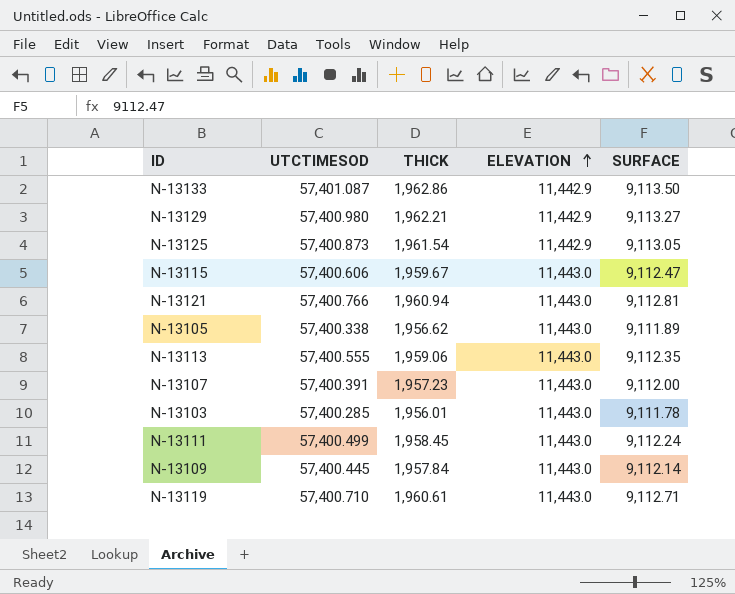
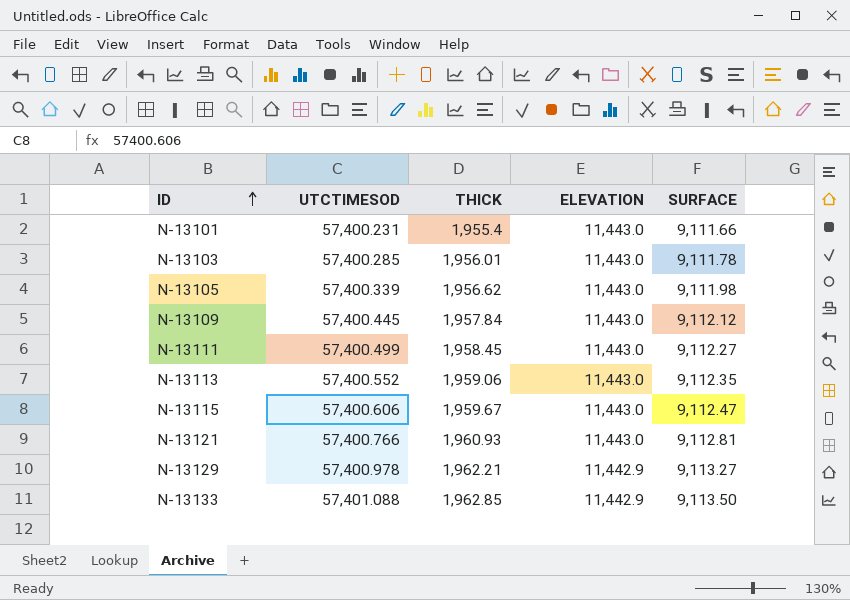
row order: ELEVATION ascending -> ID ascending
row N-13125: 57,400.873 | 1,961.54 | 11,442.9 | 9,113.05 -> none
row N-13107: 57,400.391 | 1,957.23 | 11,443.0 | 9,112.00 -> none
row N-13119: 57,400.710 | 1,960.61 | 11,443.0 | 9,112.71 -> none
row N-13101: none -> 57,400.231 | 1,955.4 | 11,443.0 | 9,111.66
N-13105 | UTCTIMESOD: 57,400.338 -> 57,400.339
N-13105 | SURFACE: 9,111.89 -> 9,111.98
N-13109 | SURFACE: 9,112.14 -> 9,112.12
N-13111 | SURFACE: 9,112.24 -> 9,112.27
N-13113 | UTCTIMESOD: 57,400.555 -> 57,400.552
N-13121 | THICK: 1,960.94 -> 1,960.93
N-13129 | UTCTIMESOD: 57,400.980 -> 57,400.978
N-13133 | UTCTIMESOD: 57,401.087 -> 57,401.088
N-13133 | THICK: 1,962.86 -> 1,962.85

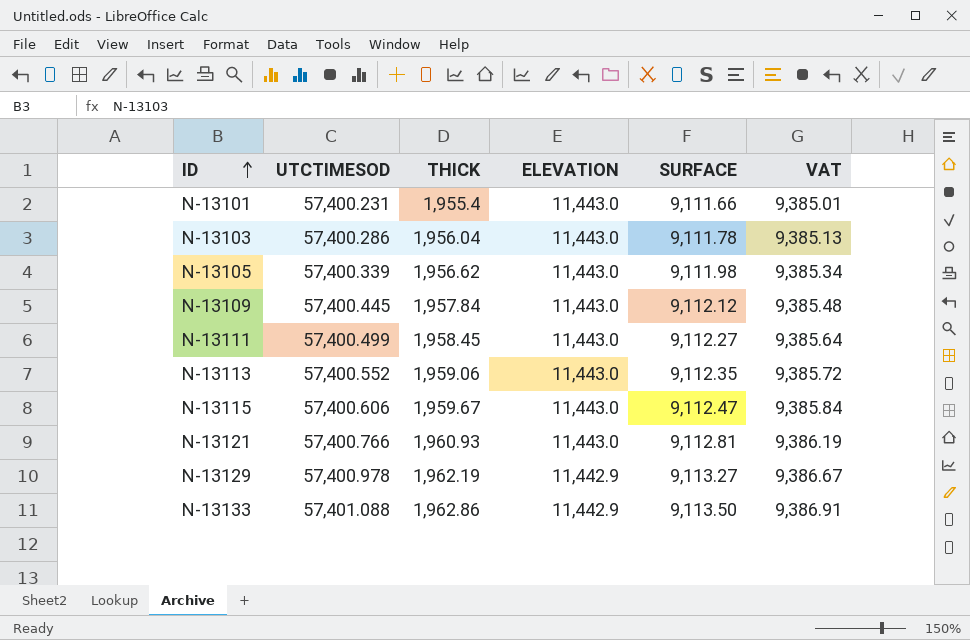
column VAT | formula: none -> [SURFACE] * 1.03
N-13103 | UTCTIMESOD: 57,400.285 -> 57,400.286
N-13103 | THICK: 1,956.01 -> 1,956.04
N-13129 | THICK: 1,962.21 -> 1,962.19
N-13133 | THICK: 1,962.85 -> 1,962.86

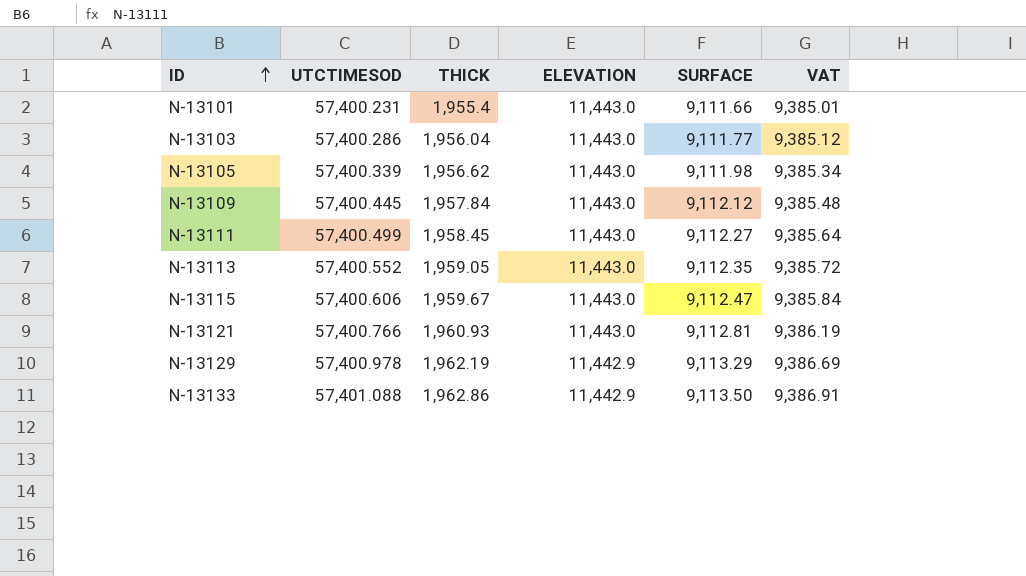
N-13103 | SURFACE: 9,111.78 -> 9,111.77
N-13103 | VAT: 9,385.13 -> 9,385.12
N-13113 | THICK: 1,959.06 -> 1,959.05
N-13129 | SURFACE: 9,113.27 -> 9,113.29
N-13129 | VAT: 9,386.67 -> 9,386.69

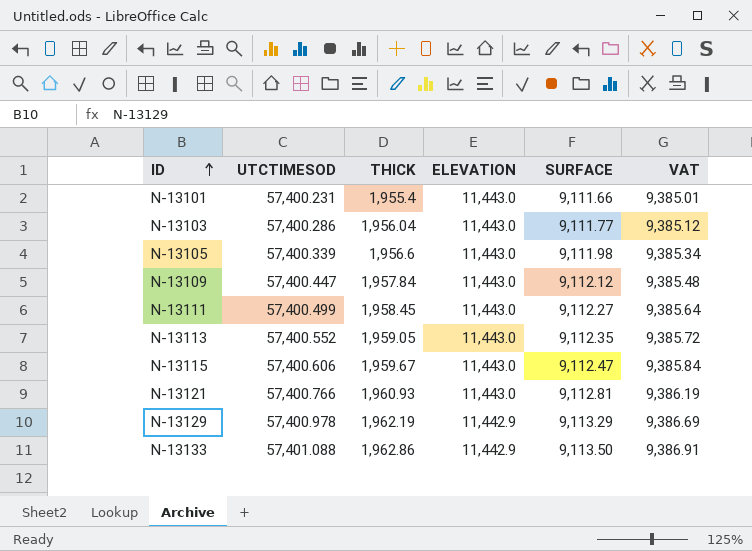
N-13105 | THICK: 1,956.62 -> 1,956.6
N-13109 | UTCTIMESOD: 57,400.445 -> 57,400.447

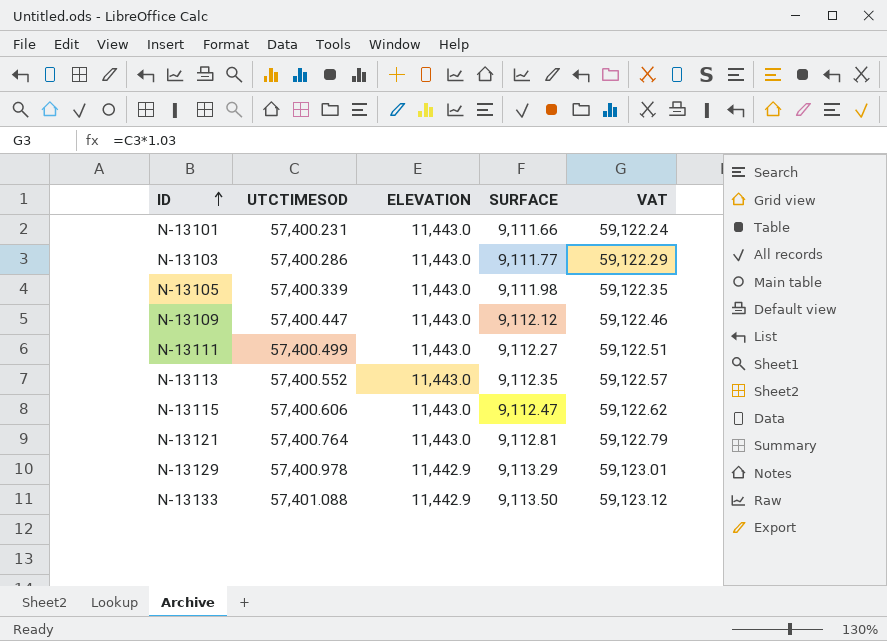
column THICK | position: 3 -> none
column VAT | formula: [SURFACE] * 1.03 -> [UTCTIMESOD] * 1.03
N-13121 | UTCTIMESOD: 57,400.766 -> 57,400.764

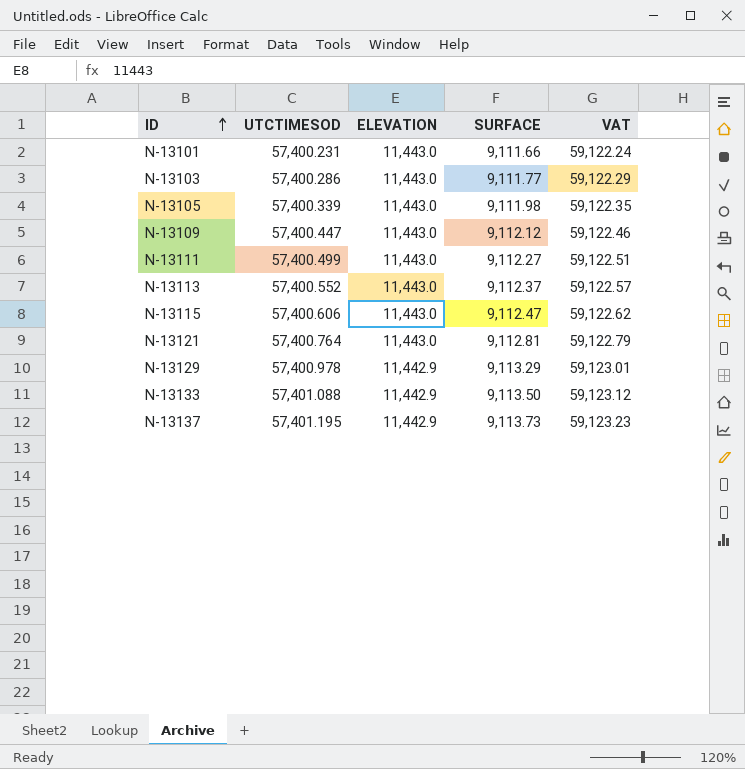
N-13113 | SURFACE: 9,112.35 -> 9,112.37
row N-13137: none -> 57,401.195 | 11,442.9 | 9,113.73 | 59,123.23

